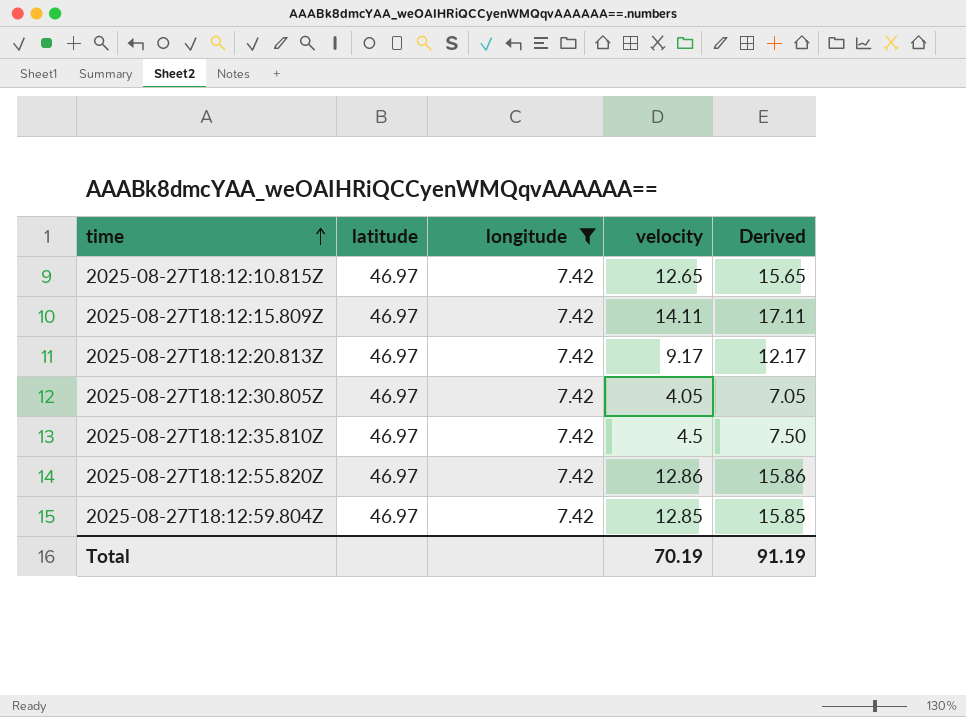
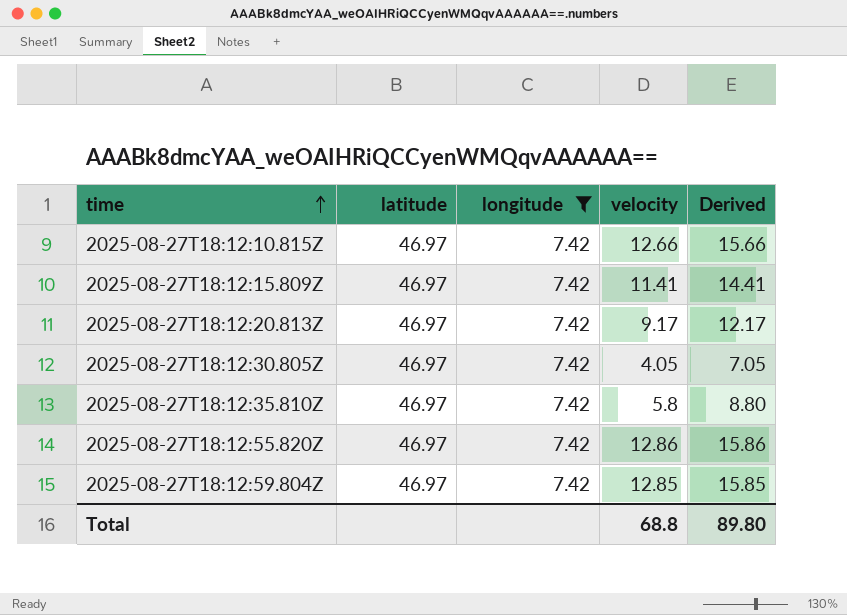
2025-08-27T18:12:10.815Z | velocity: 12.65 -> 12.66
2025-08-27T18:12:10.815Z | Derived: 15.65 -> 15.66
2025-08-27T18:12:15.809Z | velocity: 14.11 -> 11.41
2025-08-27T18:12:15.809Z | Derived: 17.11 -> 14.41
2025-08-27T18:12:35.810Z | velocity: 4.5 -> 5.8
2025-08-27T18:12:35.810Z | Derived: 7.50 -> 8.80
Total | velocity: 70.19 -> 68.8
Total | Derived: 91.19 -> 89.80

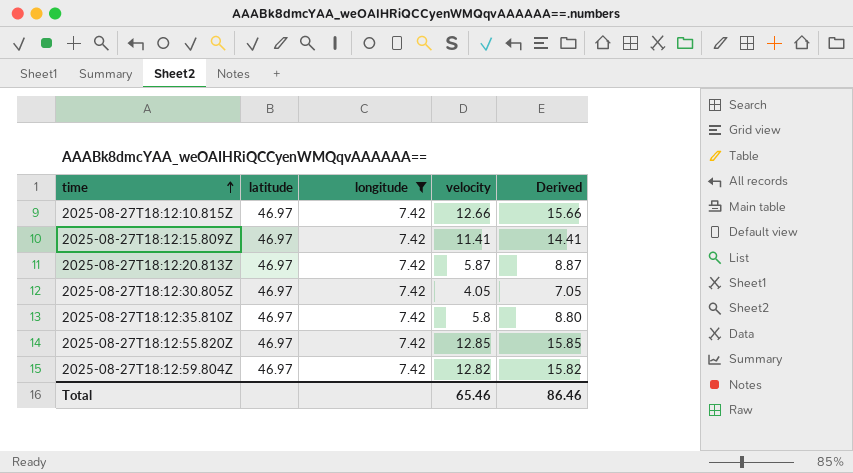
2025-08-27T18:12:20.813Z | velocity: 9.17 -> 5.87
2025-08-27T18:12:20.813Z | Derived: 12.17 -> 8.87
2025-08-27T18:12:55.820Z | velocity: 12.86 -> 12.85
2025-08-27T18:12:55.820Z | Derived: 15.86 -> 15.85
2025-08-27T18:12:59.804Z | velocity: 12.85 -> 12.82
2025-08-27T18:12:59.804Z | Derived: 15.85 -> 15.82
Total | velocity: 68.8 -> 65.46
Total | Derived: 89.80 -> 86.46

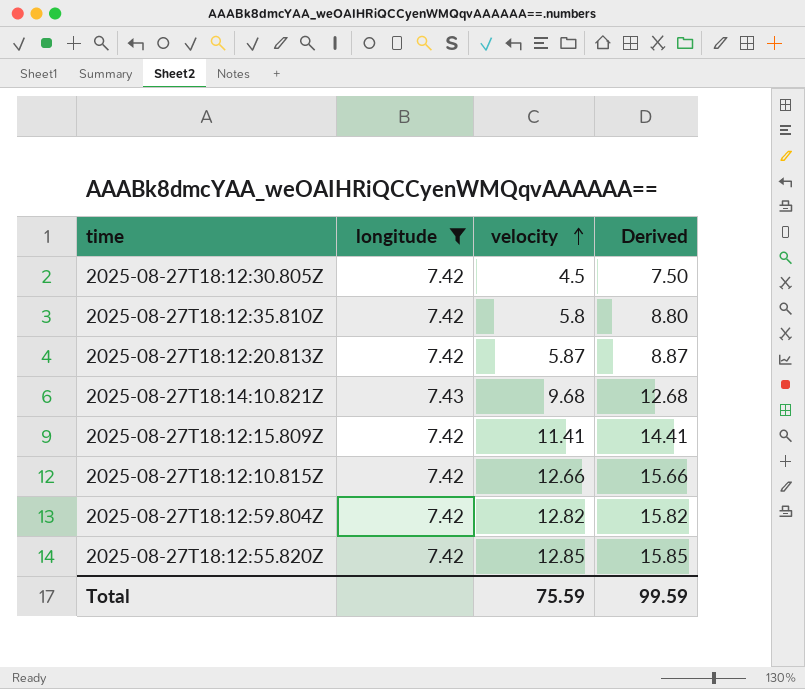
row order: time ascending -> velocity ascending
column latitude | position: 2 -> none
2025-08-27T18:12:30.805Z | velocity: 4.05 -> 4.5
2025-08-27T18:12:30.805Z | Derived: 7.05 -> 7.50
row 2025-08-27T18:14:10.821Z: none -> 7.43 | 9.68 | 12.68
Total | velocity: 65.46 -> 75.59
Total | Derived: 86.46 -> 99.59

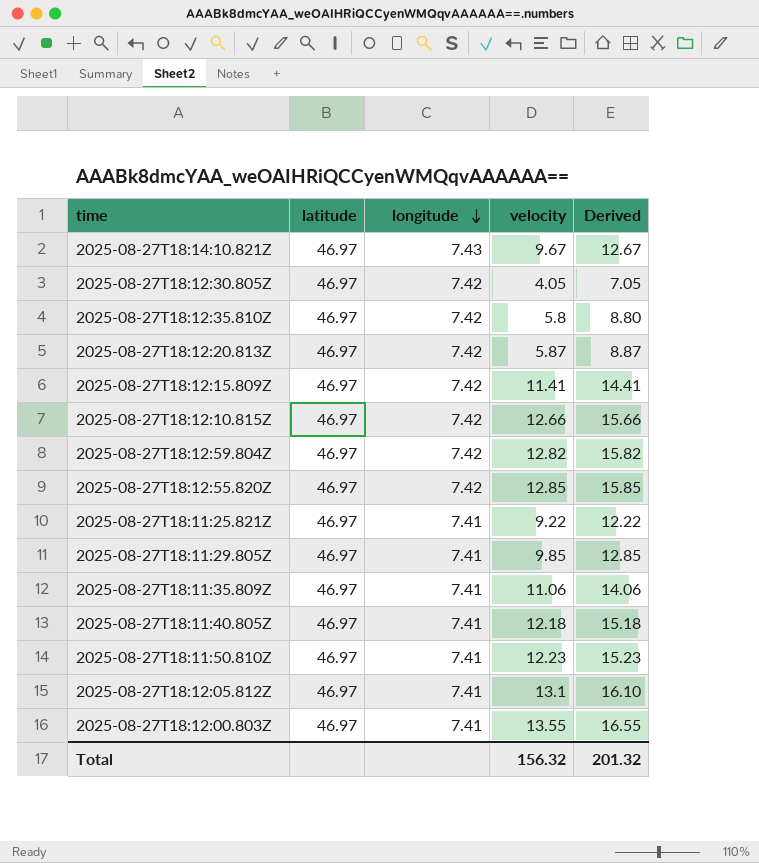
filter: longitude != 7.41 -> none
row order: velocity ascending -> longitude descending
column latitude | position: none -> 2
2025-08-27T18:14:10.821Z | velocity: 9.68 -> 9.67
2025-08-27T18:14:10.821Z | Derived: 12.68 -> 12.67
2025-08-27T18:12:30.805Z | velocity: 4.5 -> 4.05
2025-08-27T18:12:30.805Z | Derived: 7.50 -> 7.05
Total | velocity: 75.59 -> 156.32
Total | Derived: 99.59 -> 201.32

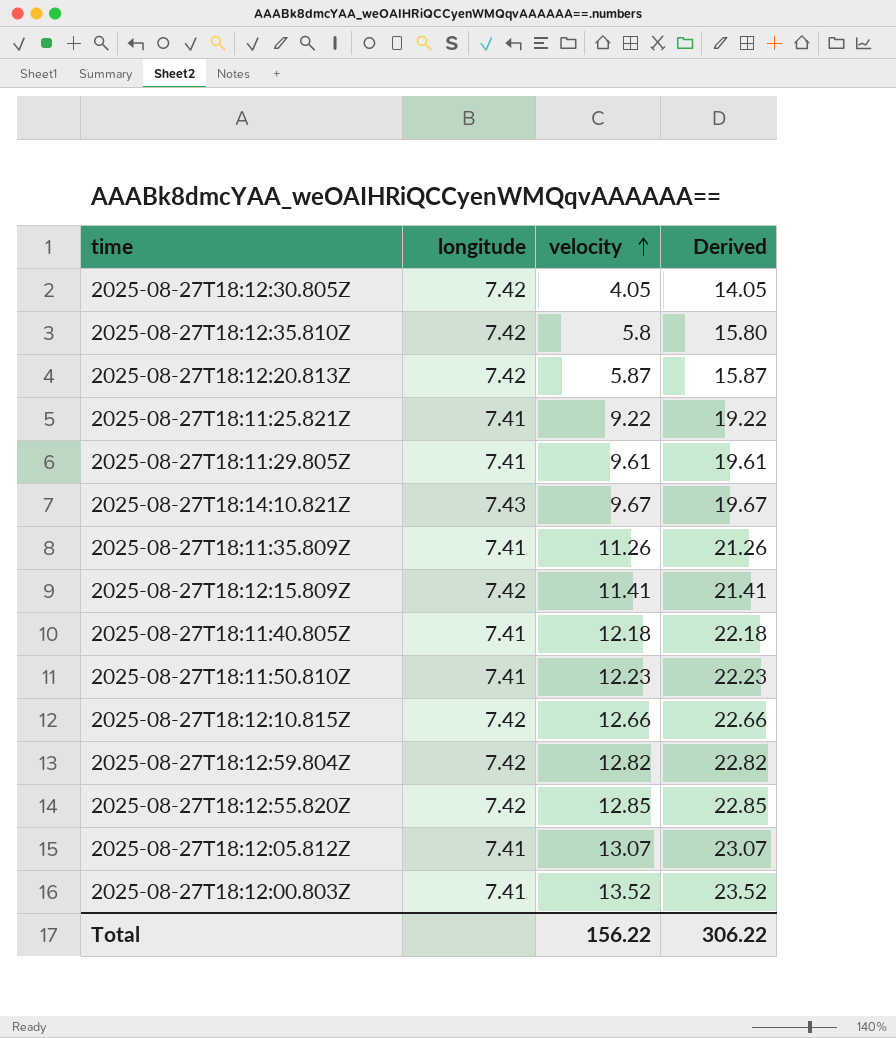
row order: longitude descending -> velocity ascending
column latitude | position: 2 -> none
column Derived | formula: [velocity] + 3 -> [velocity] + 10
2025-08-27T18:11:29.805Z | velocity: 9.85 -> 9.61
2025-08-27T18:11:35.809Z | velocity: 11.06 -> 11.26
2025-08-27T18:12:05.812Z | velocity: 13.1 -> 13.07
2025-08-27T18:12:00.803Z | velocity: 13.55 -> 13.52
Total | velocity: 156.32 -> 156.22
Total | Derived: 201.32 -> 306.22

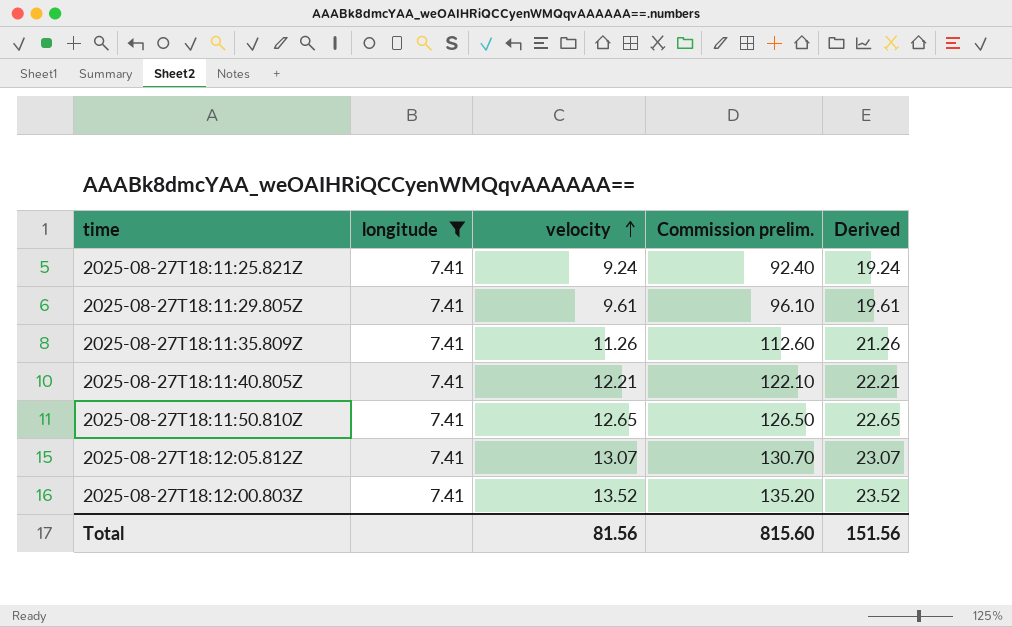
filter: none -> longitude = 7.41
column Commission prelim. | formula: none -> [velocity] * 10
2025-08-27T18:11:25.821Z | velocity: 9.22 -> 9.24
2025-08-27T18:11:25.821Z | Derived: 19.22 -> 19.24
2025-08-27T18:11:40.805Z | velocity: 12.18 -> 12.21
2025-08-27T18:11:40.805Z | Derived: 22.18 -> 22.21
2025-08-27T18:11:50.810Z | velocity: 12.23 -> 12.65
2025-08-27T18:11:50.810Z | Derived: 22.23 -> 22.65
Total | velocity: 156.22 -> 81.56
Total | Derived: 306.22 -> 151.56

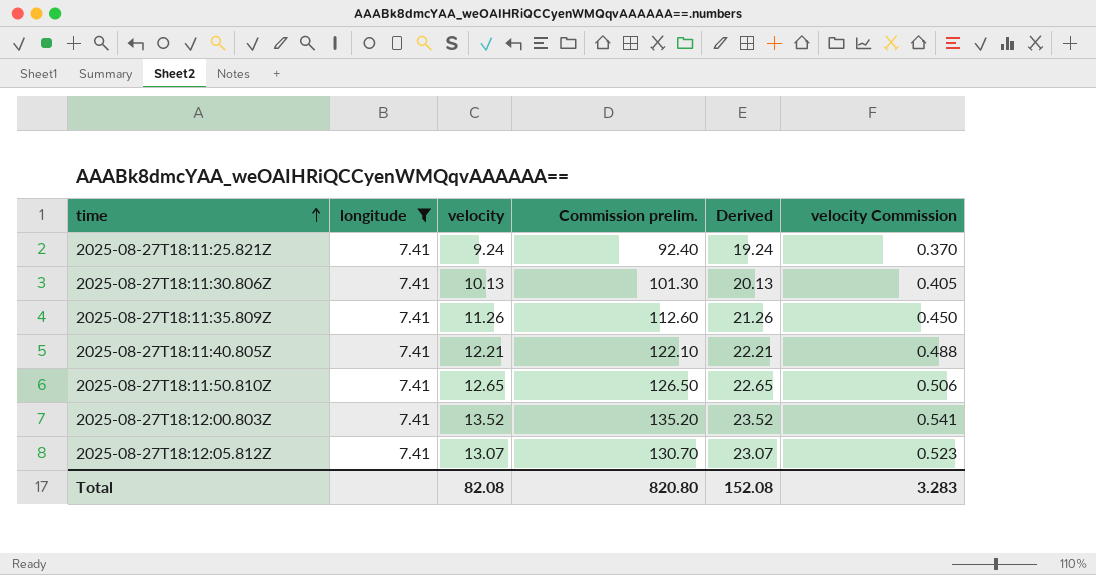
row order: velocity ascending -> time ascending
column velocity Commission | formula: none -> [velocity] * 0.04
row 2025-08-27T18:11:29.805Z: 7.41 | 9.61 | 96.10 | 19.61 -> none
row 2025-08-27T18:11:30.806Z: none -> 7.41 | 10.13 | 101.30 | 20.13 | 0.405
Total | velocity: 81.56 -> 82.08
Total | Commission prelim.: 815.60 -> 820.80
Total | Derived: 151.56 -> 152.08

